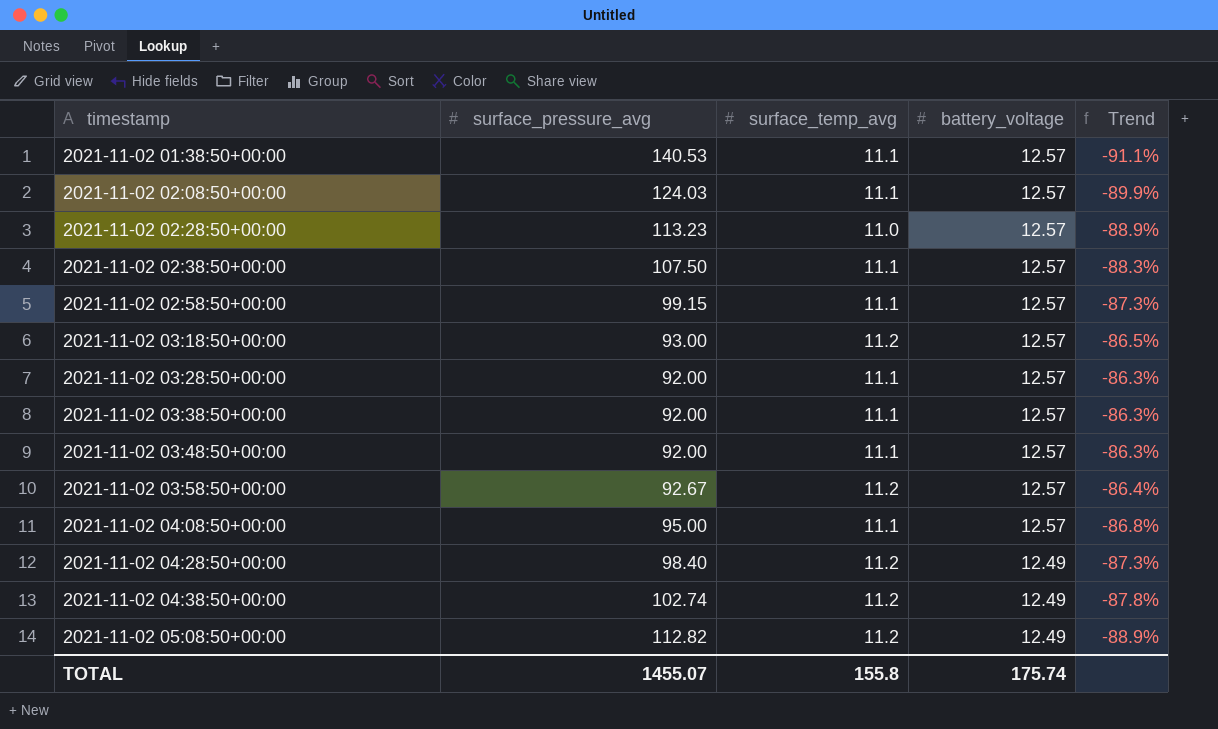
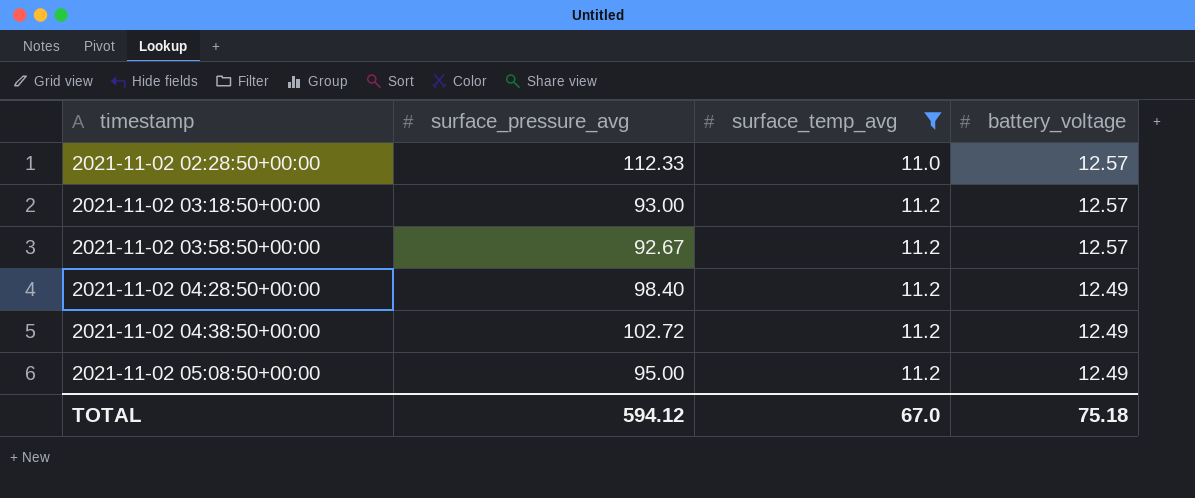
filter: none -> surface_temp_avg != 11.1
column Trend | formula: ([battery_voltage] - [surface_pressure_avg]) / [surface_pressure_avg] -> none
2021-11-02 02:28:50+00:00 | surface_pressure_avg: 113.23 -> 112.33
2021-11-02 04:38:50+00:00 | surface_pressure_avg: 102.74 -> 102.72
2021-11-02 05:08:50+00:00 | surface_pressure_avg: 112.82 -> 95.00
TOTAL | surface_pressure_avg: 1455.07 -> 594.12
TOTAL | surface_temp_avg: 155.8 -> 67.0
TOTAL | battery_voltage: 175.74 -> 75.18

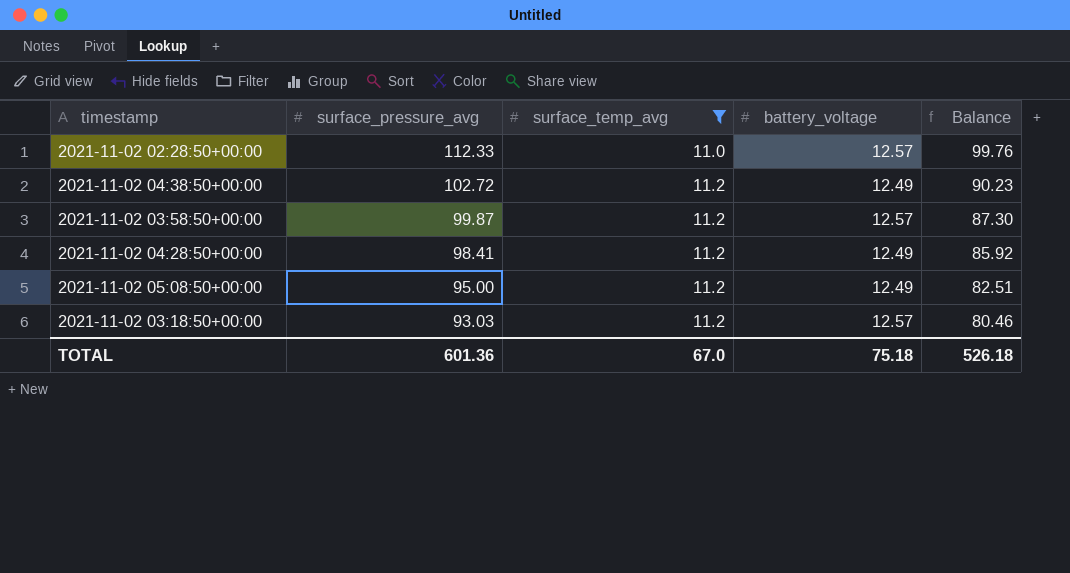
row order: timestamp ascending -> surface_pressure_avg descending
column Balance | formula: none -> [surface_pressure_avg] - [battery_voltage]
2021-11-02 03:58:50+00:00 | surface_pressure_avg: 92.67 -> 99.87
2021-11-02 04:28:50+00:00 | surface_pressure_avg: 98.40 -> 98.41
2021-11-02 03:18:50+00:00 | surface_pressure_avg: 93.00 -> 93.03
TOTAL | surface_pressure_avg: 594.12 -> 601.36

